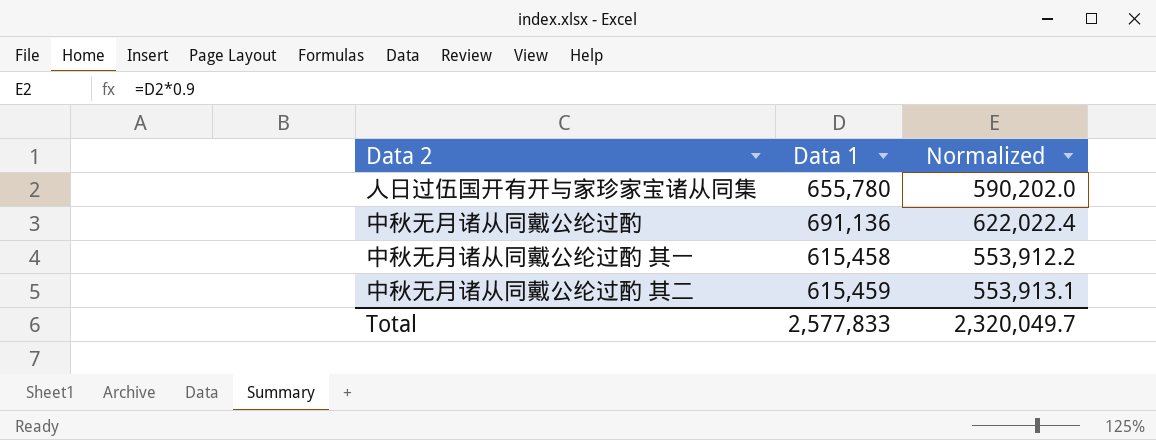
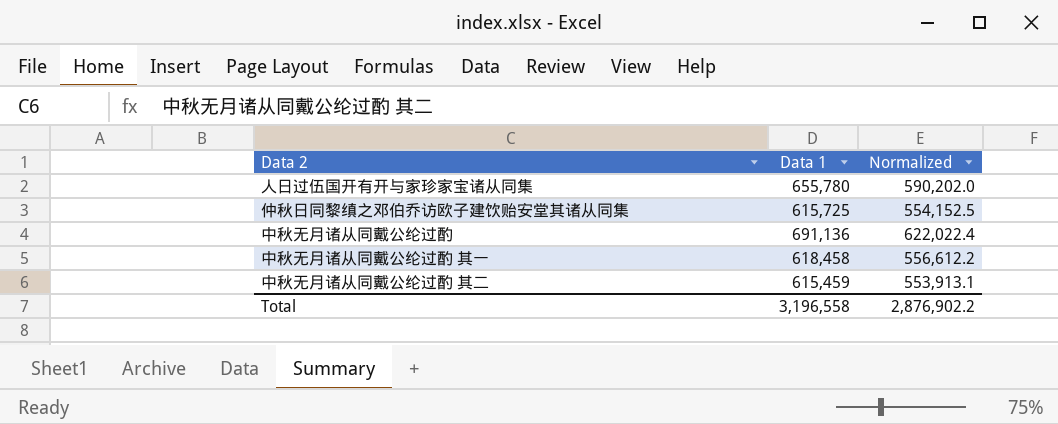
row 仲秋日同黎缜之邓伯乔访欧子建饮贻安堂其诸从同集: none -> 615,725 | 554,152.5
中秋无月诸从同戴公纶过酌 其一 | Data 1: 615,458 -> 618,458
中秋无月诸从同戴公纶过酌 其一 | Normalized: 553,912.2 -> 556,612.2
Total | Data 1: 2,577,833 -> 3,196,558
Total | Normalized: 2,320,049.7 -> 2,876,902.2

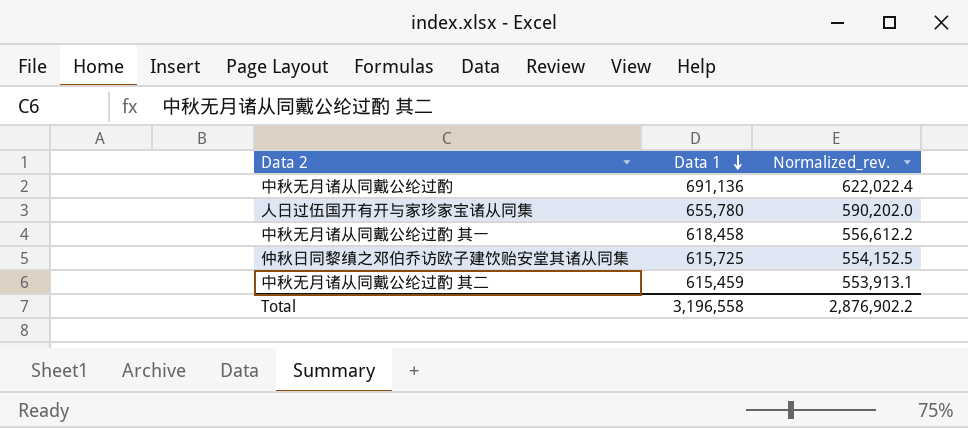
row order: none -> Data 1 descending
column name: Normalized -> Normalized_rev.

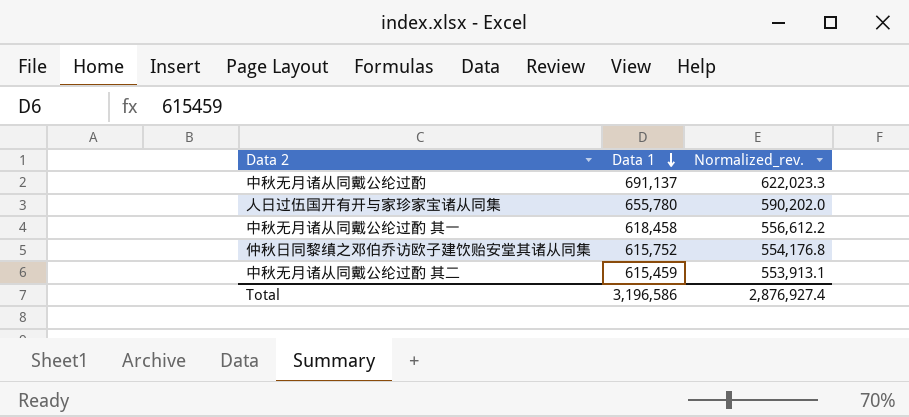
中秋无月诸从同戴公纶过酌 | Data 1: 691,136 -> 691,137
中秋无月诸从同戴公纶过酌 | Normalized_rev.: 622,022.4 -> 622,023.3
仲秋日同黎缜之邓伯乔访欧子建饮贻安堂其诸从同集 | Data 1: 615,725 -> 615,752
仲秋日同黎缜之邓伯乔访欧子建饮贻安堂其诸从同集 | Normalized_rev.: 554,152.5 -> 554,176.8
Total | Data 1: 3,196,558 -> 3,196,586
Total | Normalized_rev.: 2,876,902.2 -> 2,876,927.4

